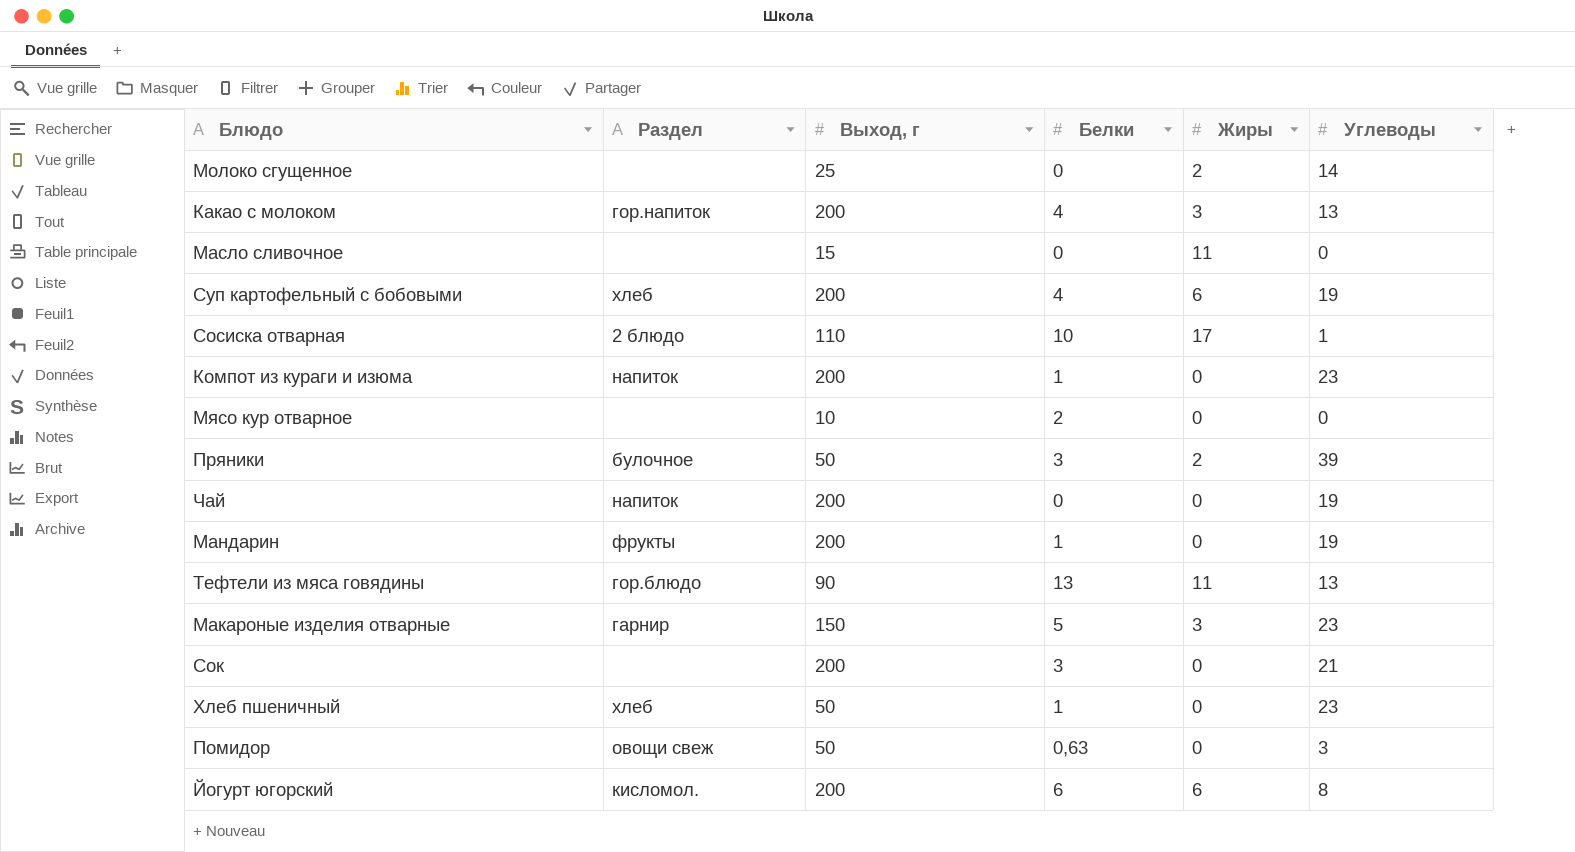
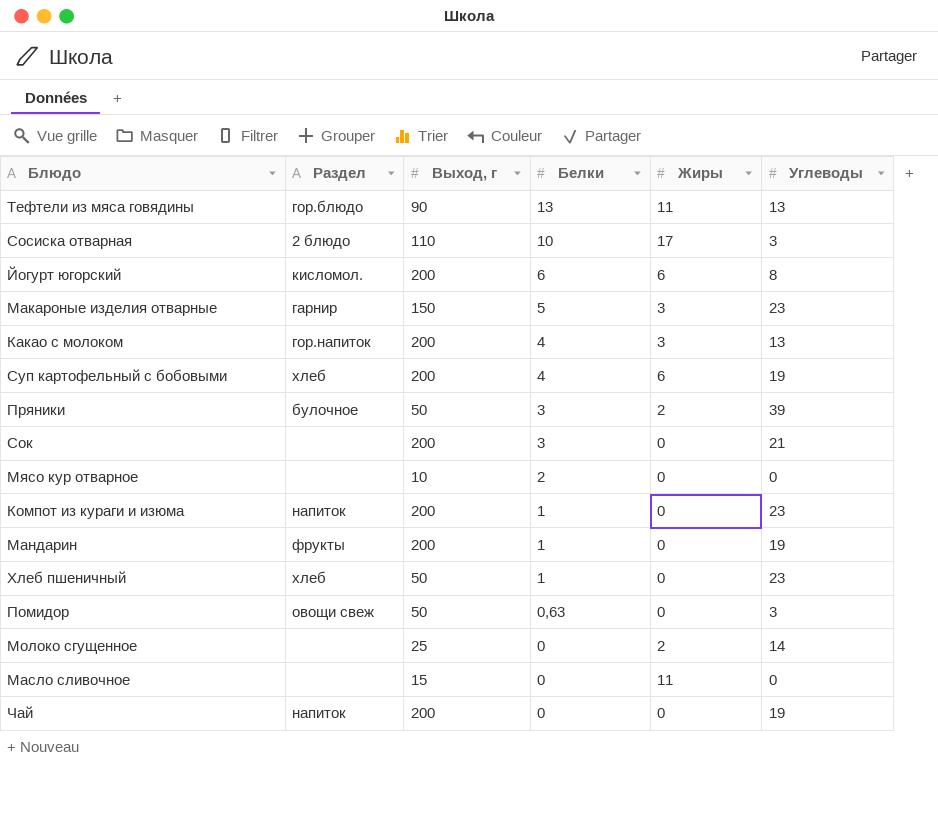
row order: none -> Белки descending
Сосиска отварная | Углеводы: 1 -> 3

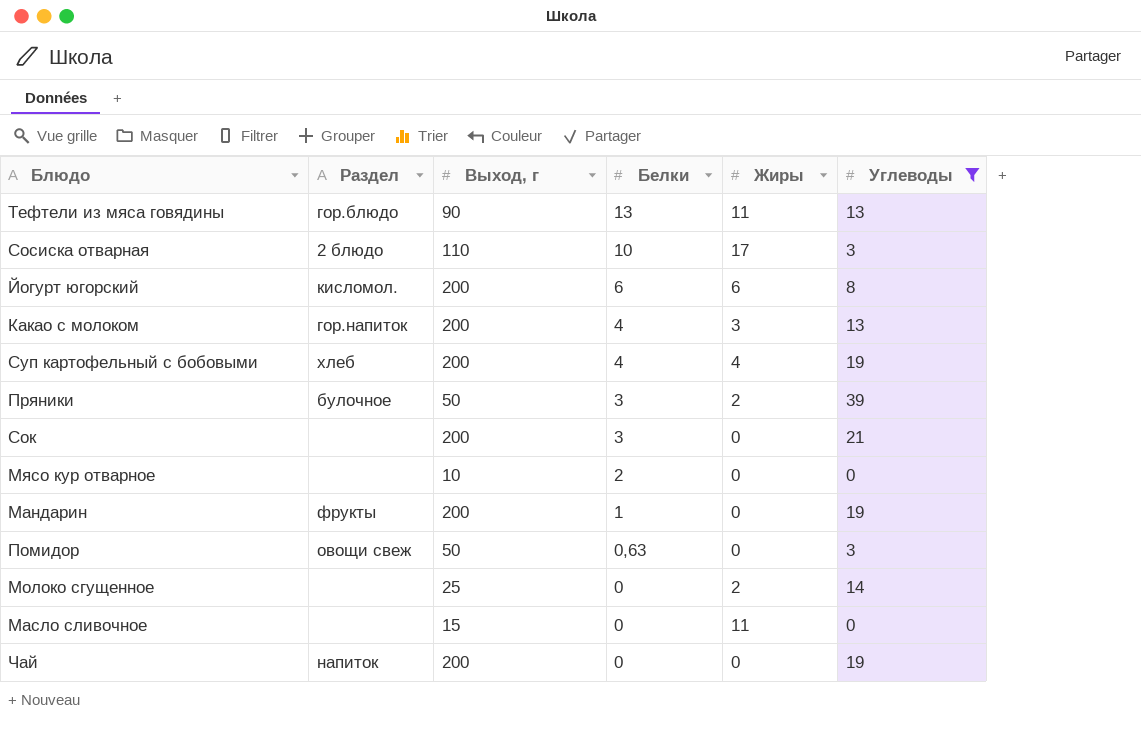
filter: none -> Углеводы != 23
Суп картофельный с бобовыми | Жиры: 6 -> 4

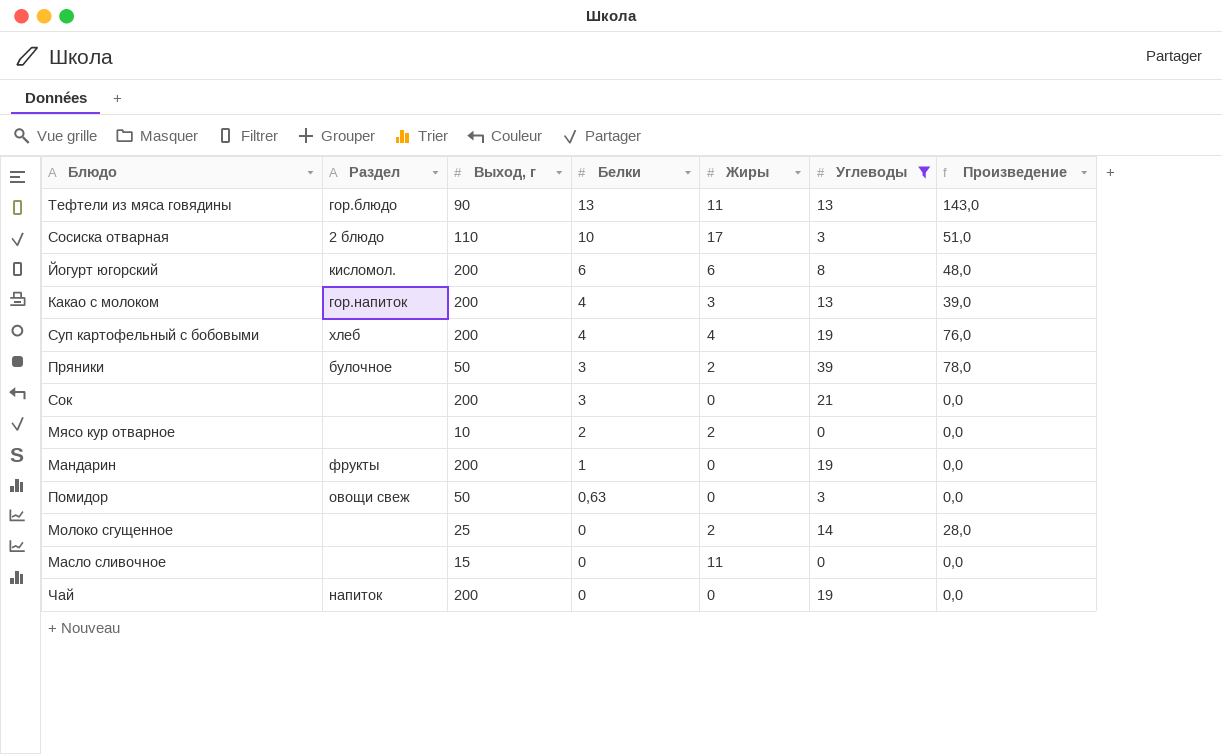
column Произведение | formula: none -> [Жиры] * [Углеводы]
Мясо кур отварное | Жиры: 0 -> 2

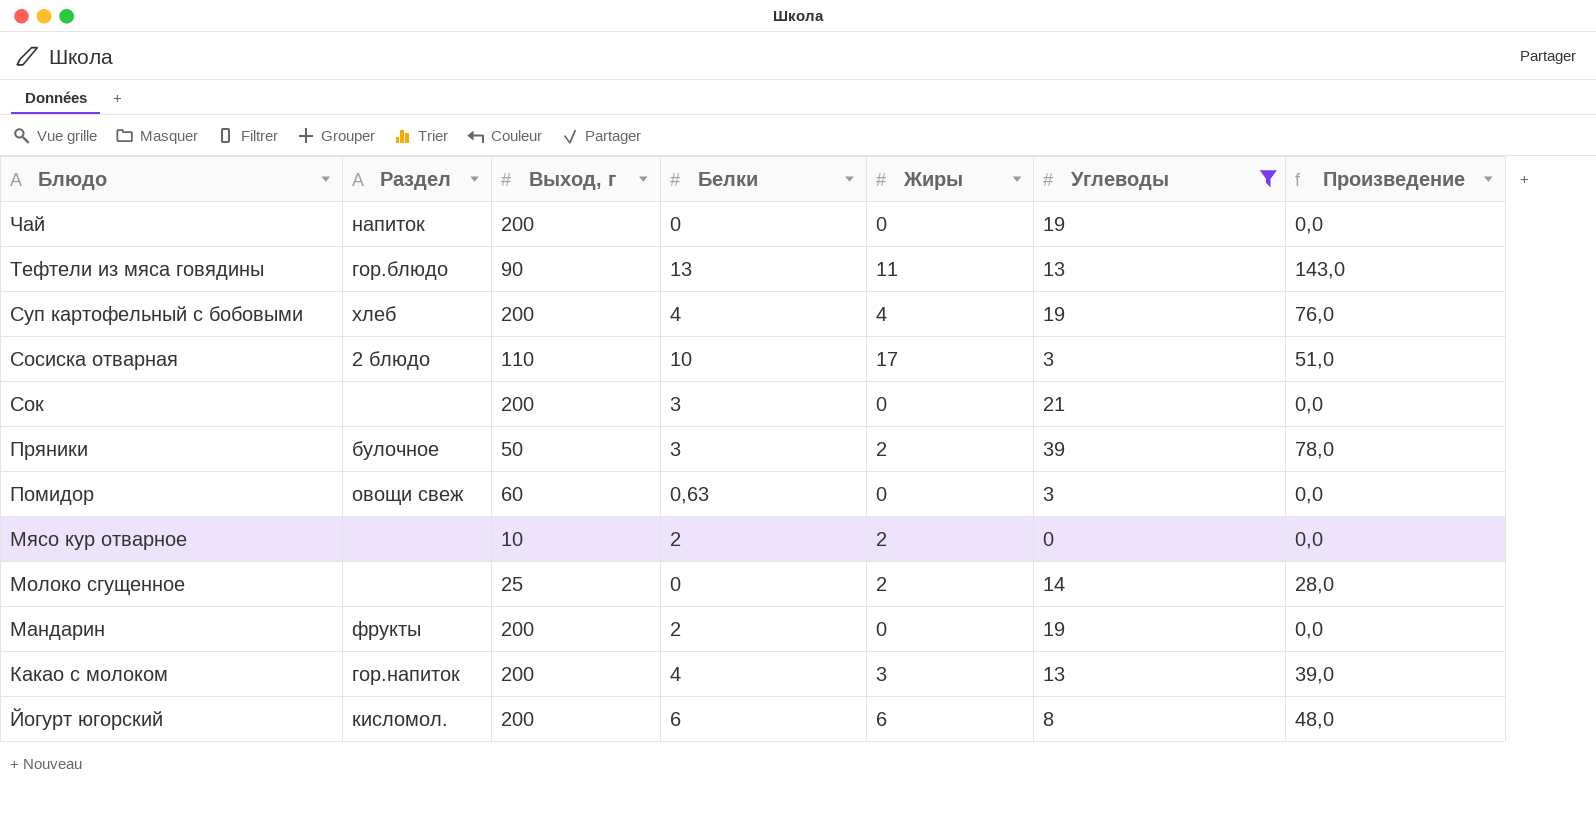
row order: Белки descending -> Блюдо descending
row Масло сливочное: none | 15 | 0 | 11 | 0 | 0,0 -> none
Помидор | Выход, г: 50 -> 60
Мандарин | Белки: 1 -> 2

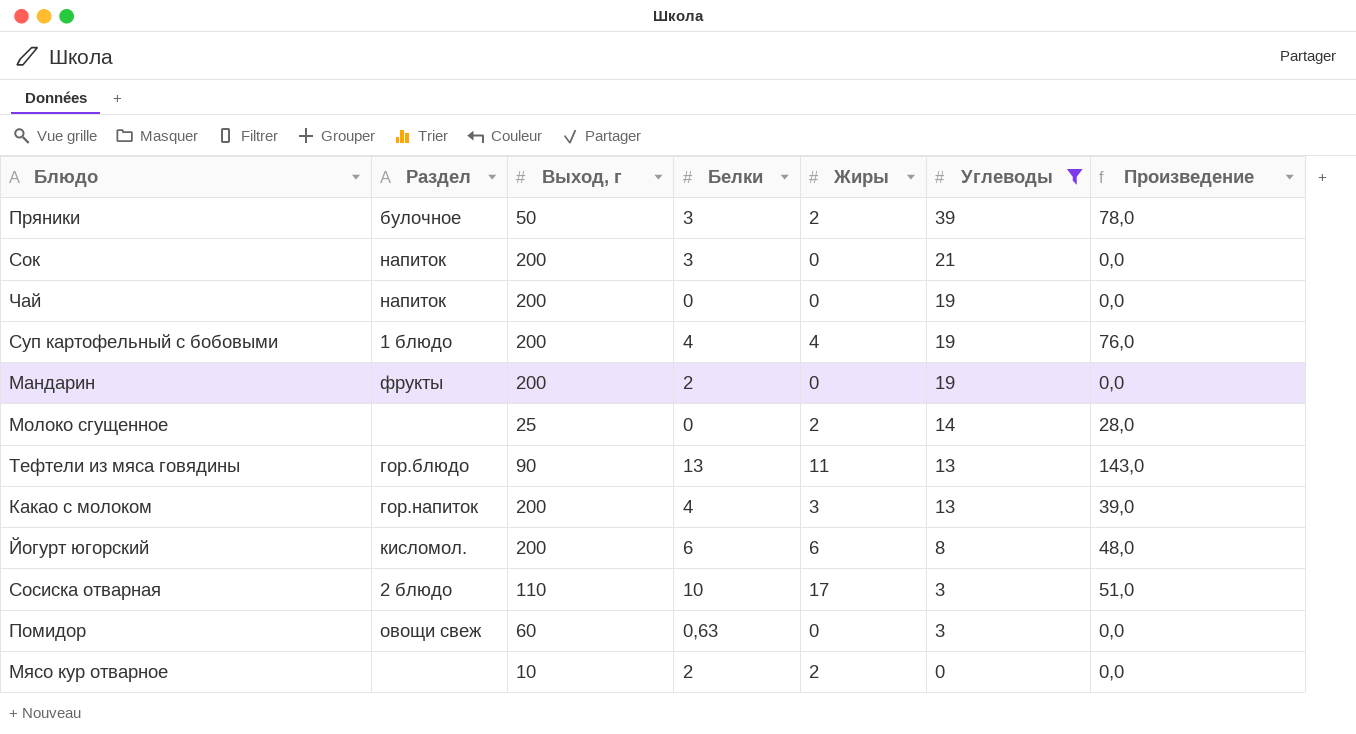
row order: Блюдо descending -> Углеводы descending
Сок | Раздел: none -> напиток
Суп картофельный с бобовыми | Раздел: хлеб -> 1 блюдо

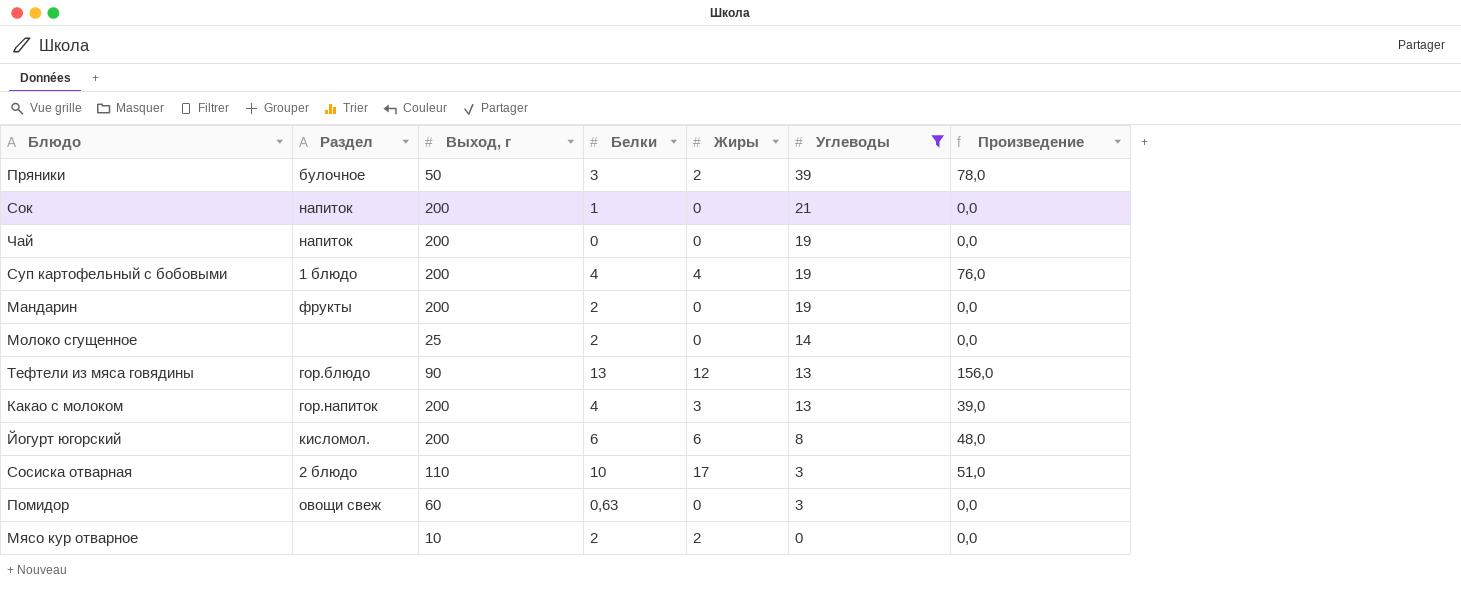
Сок | Белки: 3 -> 1
Молоко сгущенное | Белки: 0 -> 2
Молоко сгущенное | Жиры: 2 -> 0
Молоко сгущенное | Произведение: 28,0 -> 0,0
Тефтели из мяса говядины | Жиры: 11 -> 12
Тефтели из мяса говядины | Произведение: 143,0 -> 156,0

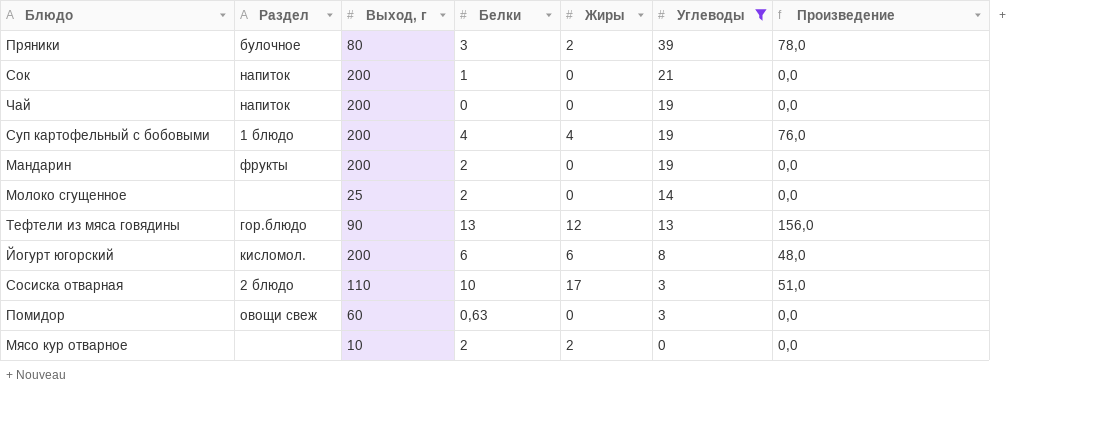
row Какао с молоком: гор.напиток | 200 | 4 | 3 | 13 | 39,0 -> none
Пряники | Выход, г: 50 -> 80

